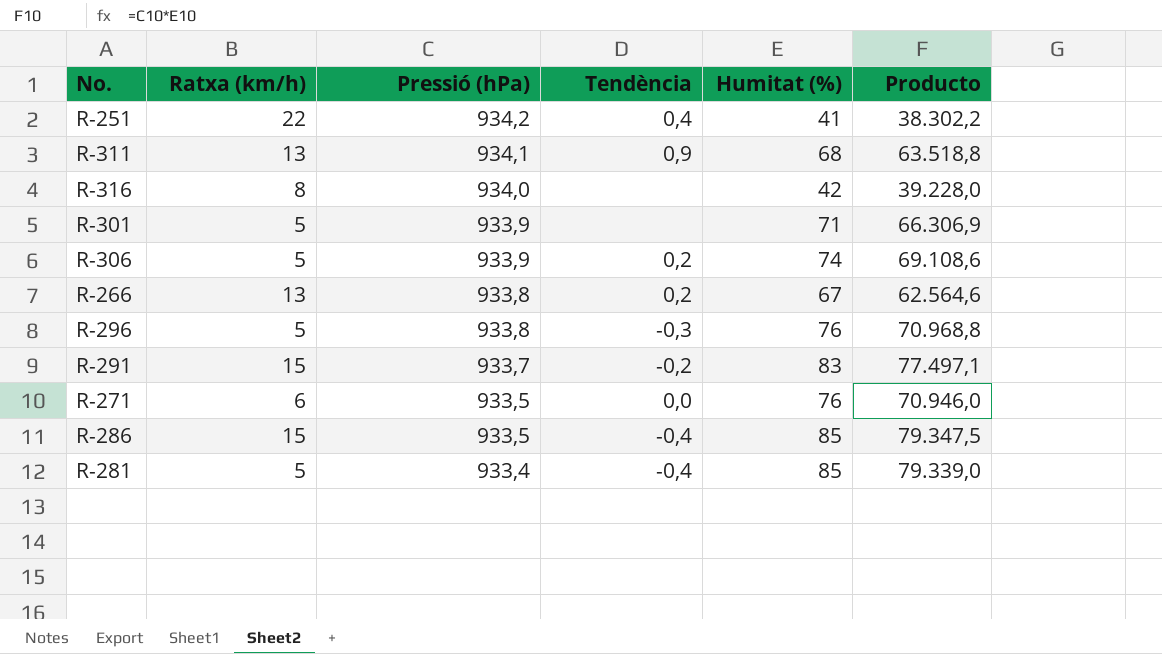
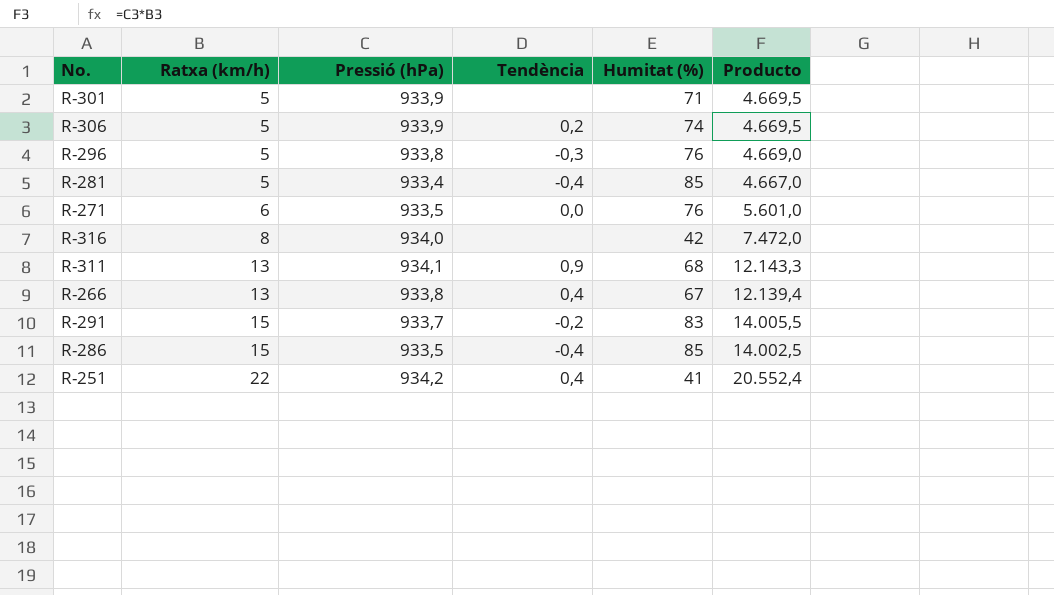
row order: Pressió (hPa) descending -> Ratxa (km/h) ascending
column Producto | formula: [Pressió (hPa)] * [Humitat (%)] -> [Ratxa (km/h)] * [Pressió (hPa)]
R-266 | Tendència: 0,2 -> 0,4

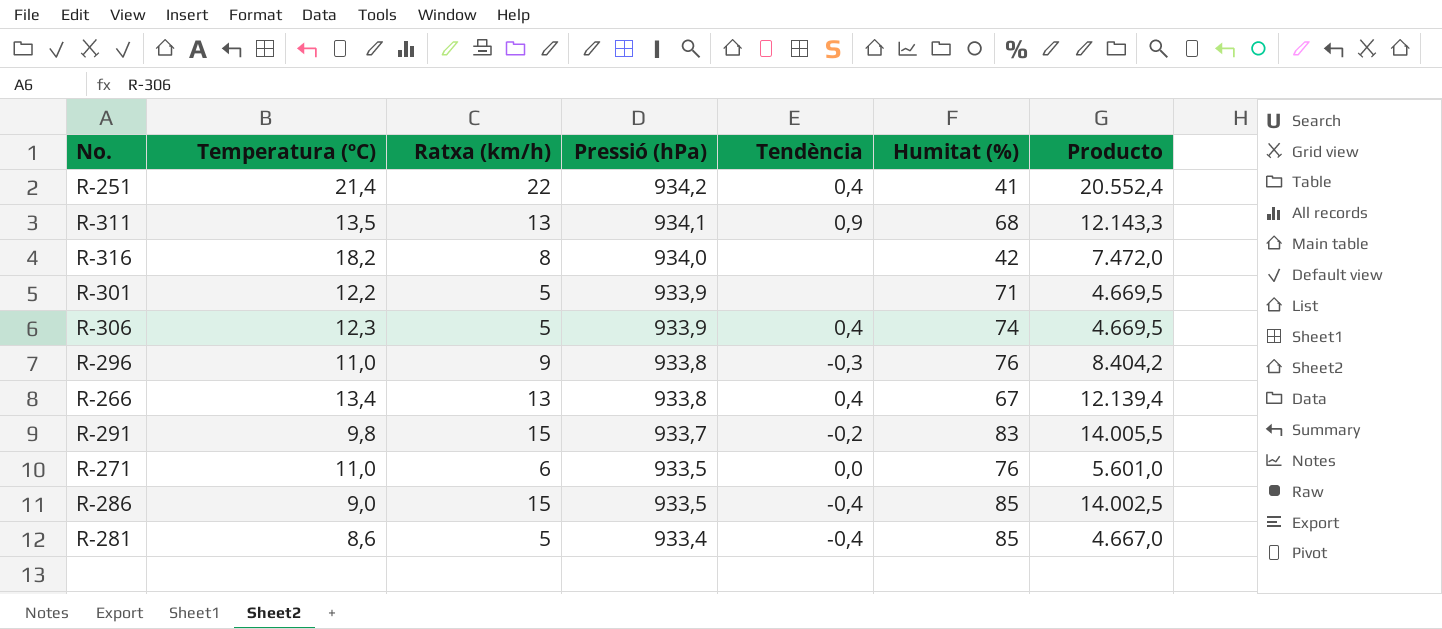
row order: Ratxa (km/h) ascending -> Pressió (hPa) descending
column Temperatura (ºC) | position: none -> 2
R-306 | Tendència: 0,2 -> 0,4
R-296 | Ratxa (km/h): 5 -> 9
R-296 | Producto: 4.669,0 -> 8.404,2

